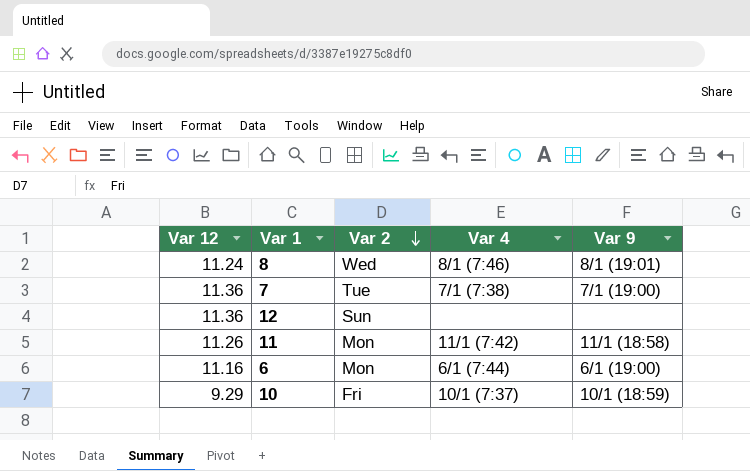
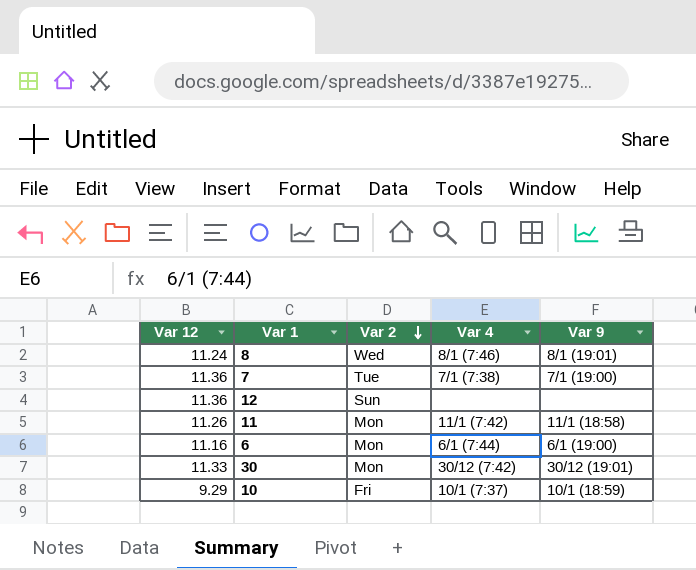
row 30: none -> 11.33 | Mon | 30/12 (7:42) | 30/12 (19:01)

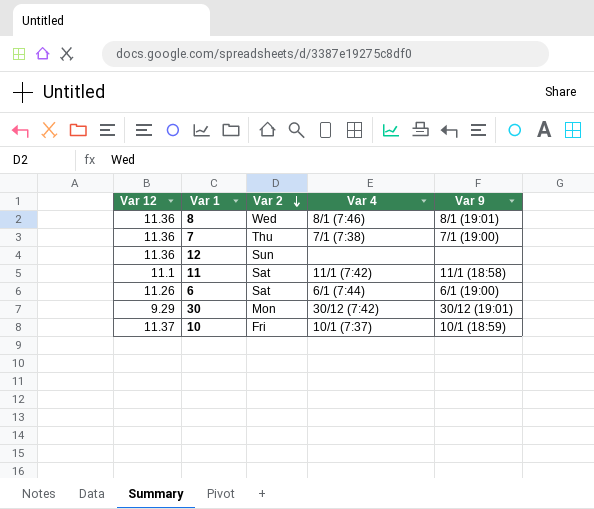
8 | Var 12: 11.24 -> 11.36
7 | Var 2: Tue -> Thu
11 | Var 12: 11.26 -> 11.1
11 | Var 2: Mon -> Sat
6 | Var 12: 11.16 -> 11.26
6 | Var 2: Mon -> Sat
30 | Var 12: 11.33 -> 9.29
10 | Var 12: 9.29 -> 11.37

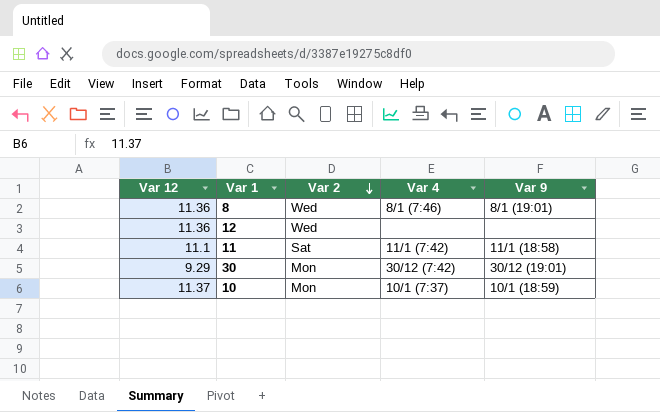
row 7: 11.36 | Thu | 7/1 (7:38) | 7/1 (19:00) -> none
row 6: 11.26 | Sat | 6/1 (7:44) | 6/1 (19:00) -> none
12 | Var 2: Sun -> Wed
10 | Var 2: Fri -> Mon

